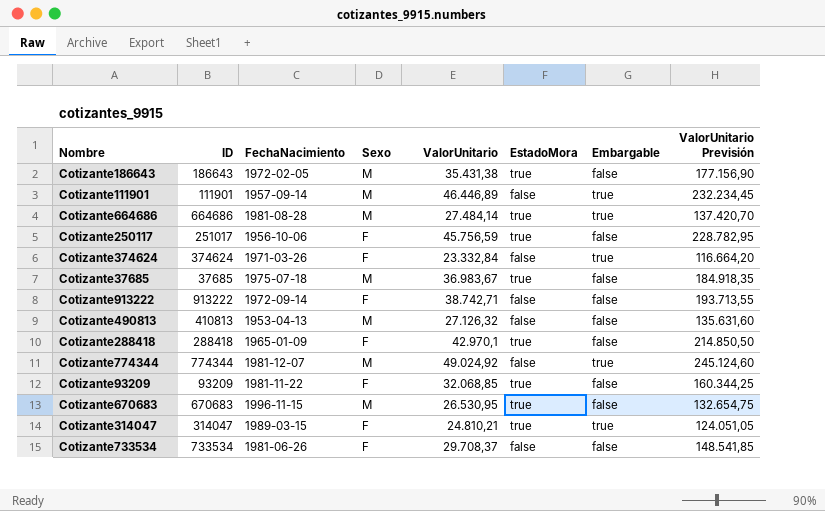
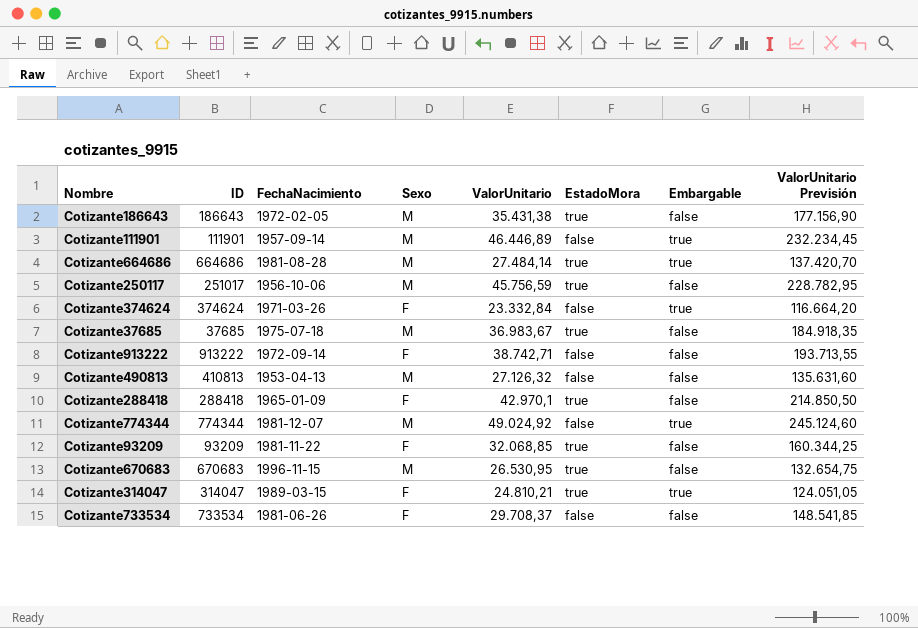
Cotizante250117 | Sexo: F -> M

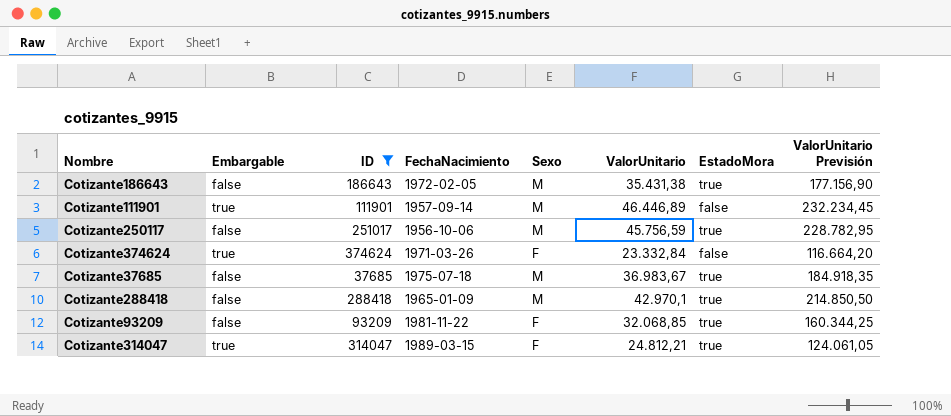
filter: none -> ID <= 374624
column Embargable | position: 7 -> 2
Cotizante288418 | Sexo: F -> M
Cotizante314047 | ValorUnitario: 24.810,21 -> 24.812,21
Cotizante314047 | ValorUnitario Previsión: 124.051,05 -> 124.061,05

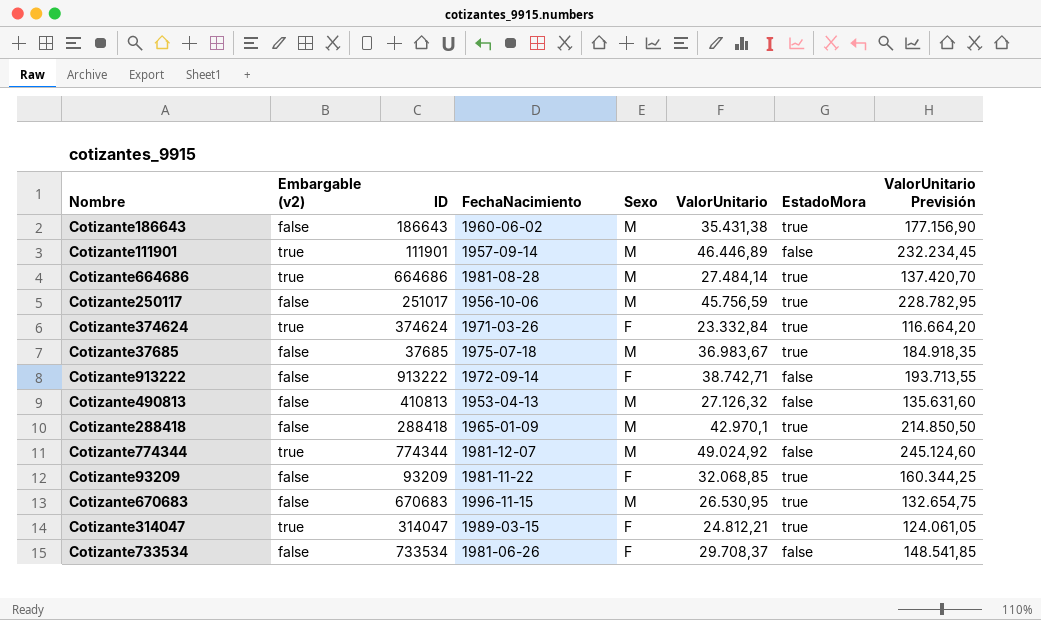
filter: ID <= 374624 -> none
column name: Embargable -> Embargable (v2)
Cotizante186643 | FechaNacimiento: 1972-02-05 -> 1960-06-02
Cotizante374624 | EstadoMora: false -> true

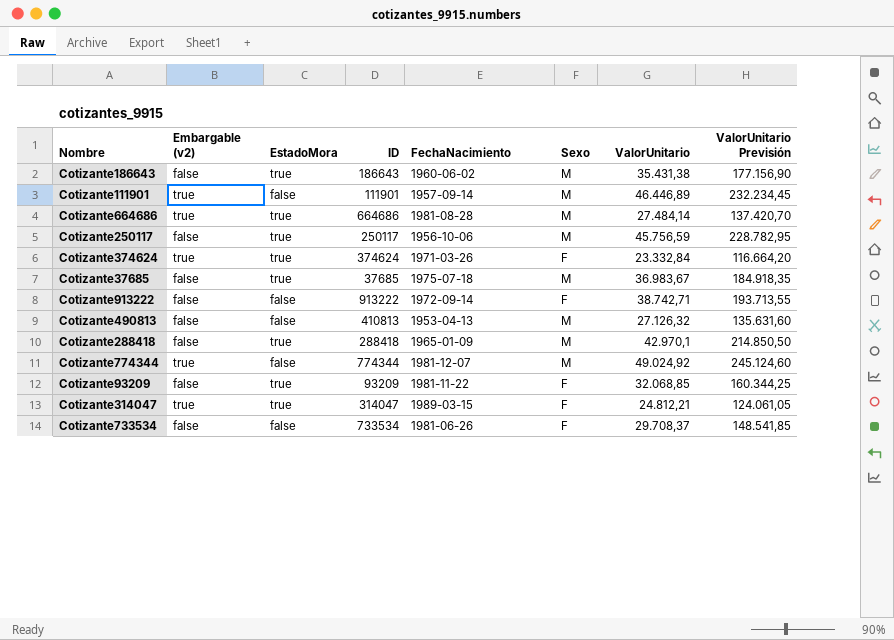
column EstadoMora | position: 7 -> 3
row Cotizante670683: false | 670683 | 1996-11-15 | M | 26.530,95 | true | 132.654,75 -> none
Cotizante250117 | ID: 251017 -> 250117

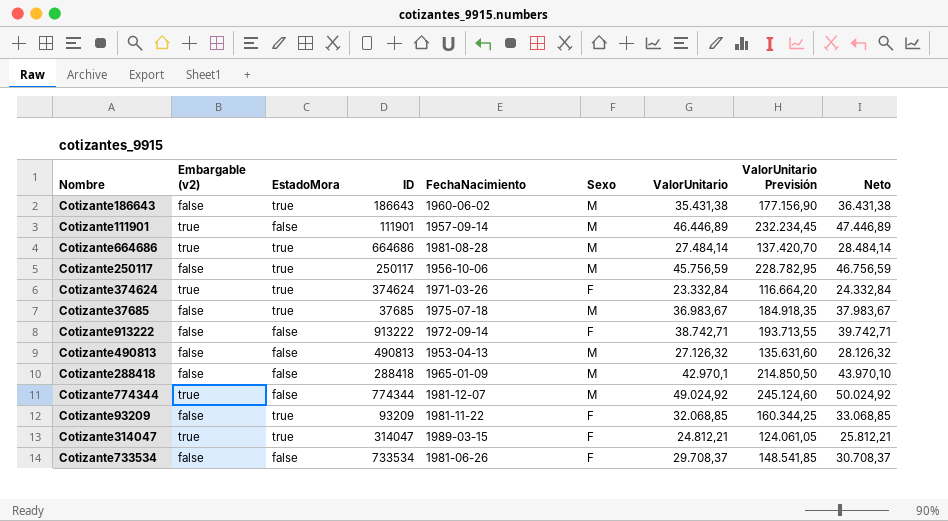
column Neto | formula: none -> [ValorUnitario] + 1000
Cotizante490813 | ID: 410813 -> 490813
Cotizante288418 | EstadoMora: true -> false

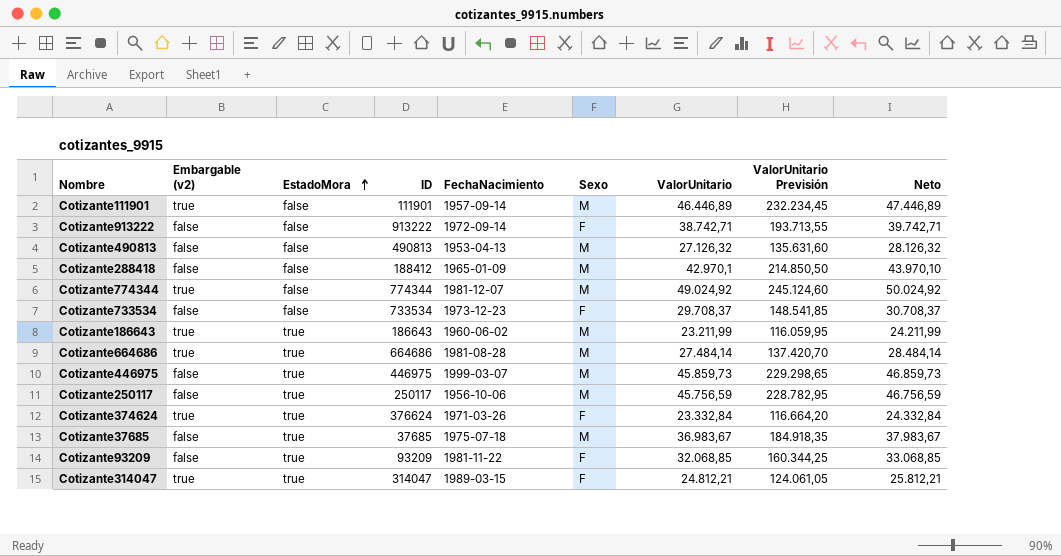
row order: none -> EstadoMora ascending
Cotizante288418 | ID: 288418 -> 188412
Cotizante733534 | FechaNacimiento: 1981-06-26 -> 1973-12-23
Cotizante186643 | Embargable (v2): false -> true
Cotizante186643 | ValorUnitario: 35.431,38 -> 23.211,99
Cotizante186643 | ValorUnitario Previsión: 177.156,90 -> 116.059,95
Cotizante186643 | Neto: 36.431,38 -> 24.211,99
row Cotizante446975: none -> false | true | 446975 | 1999-03-07 | M | 45.859,73 | 229.298,65 | 46.859,73
Cotizante374624 | ID: 374624 -> 376624

